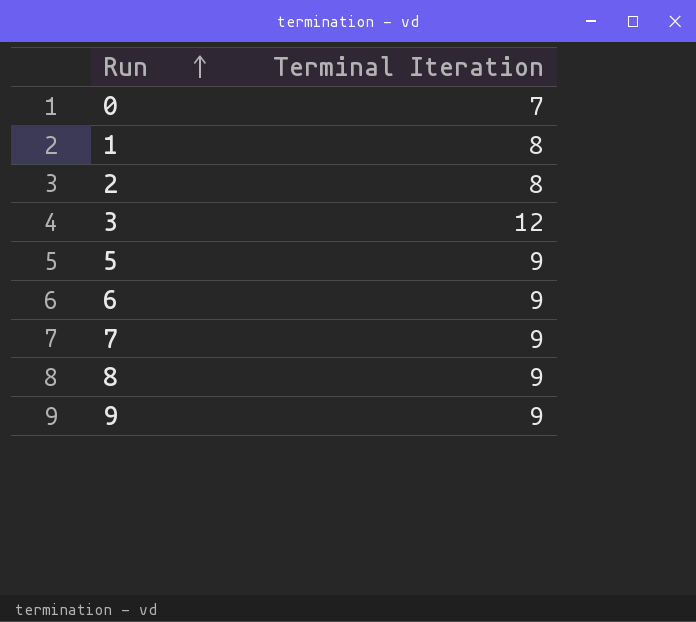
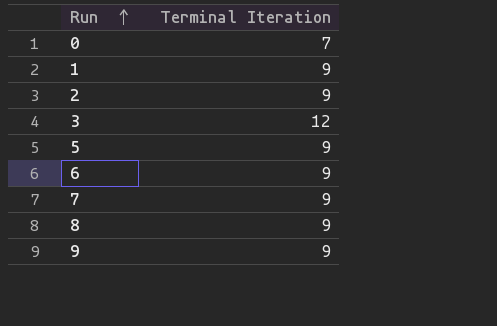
1 | Terminal Iteration: 8 -> 9
2 | Terminal Iteration: 8 -> 9

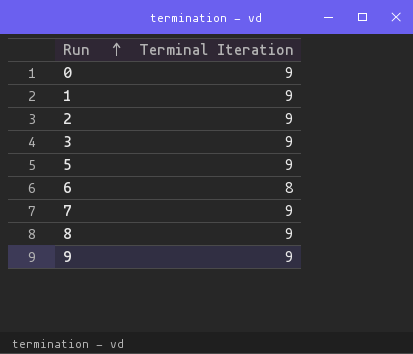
0 | Terminal Iteration: 7 -> 9
3 | Terminal Iteration: 12 -> 9
6 | Terminal Iteration: 9 -> 8

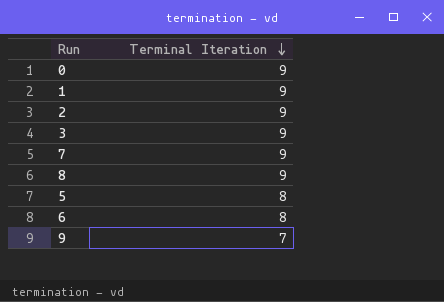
row order: Run ascending -> Terminal Iteration descending
5 | Terminal Iteration: 9 -> 8
9 | Terminal Iteration: 9 -> 7

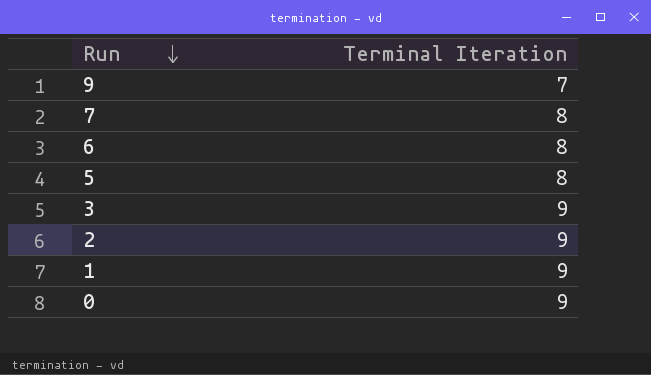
row order: Terminal Iteration descending -> Run descending
row 8: 9 -> none
7 | Terminal Iteration: 9 -> 8

